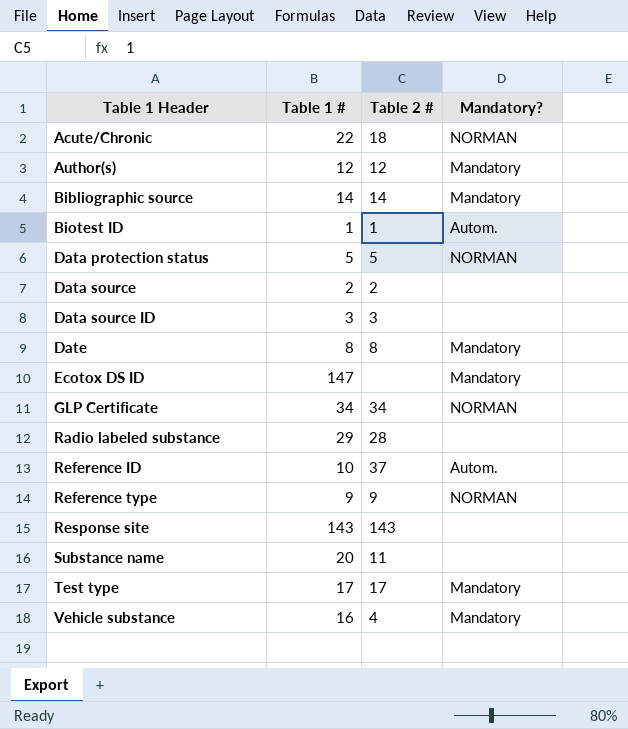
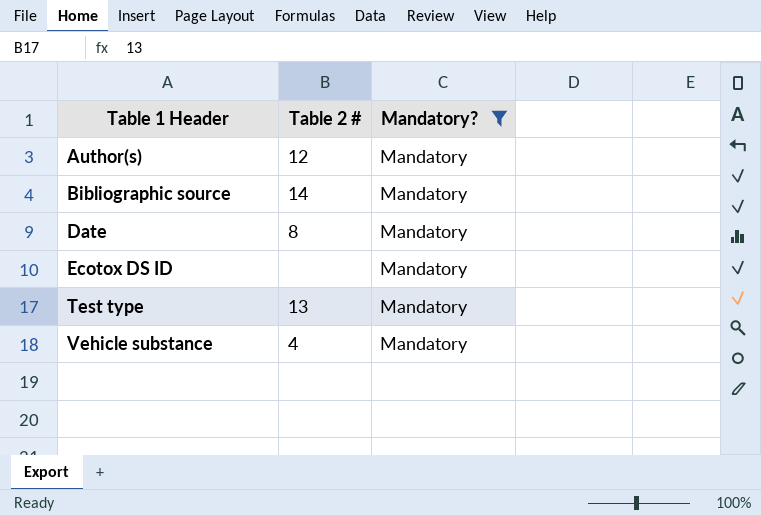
filter: none -> Mandatory? = Mandatory
column Table 1 # | position: 2 -> none
Test type | Table 2 #: 17 -> 13

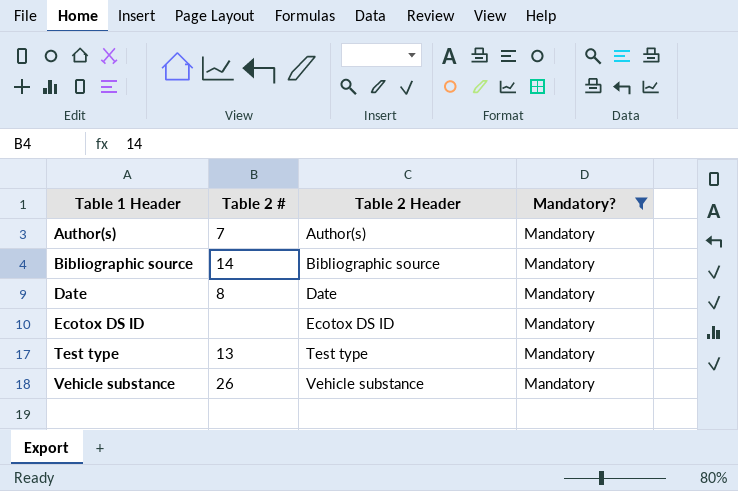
column Table 2 Header | position: none -> 3
Author(s) | Table 2 #: 12 -> 7
Vehicle substance | Table 2 #: 4 -> 26

